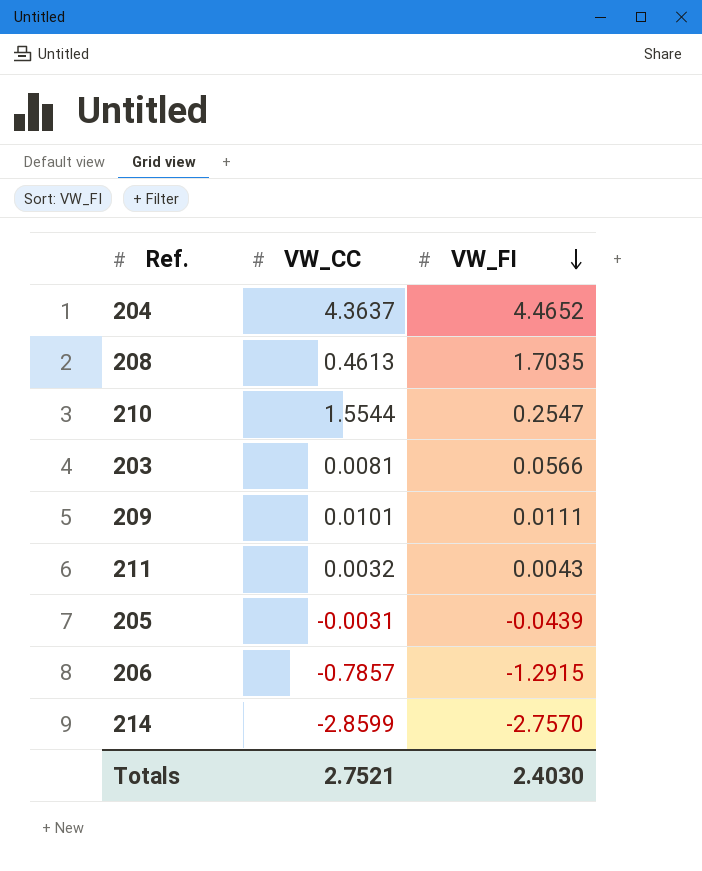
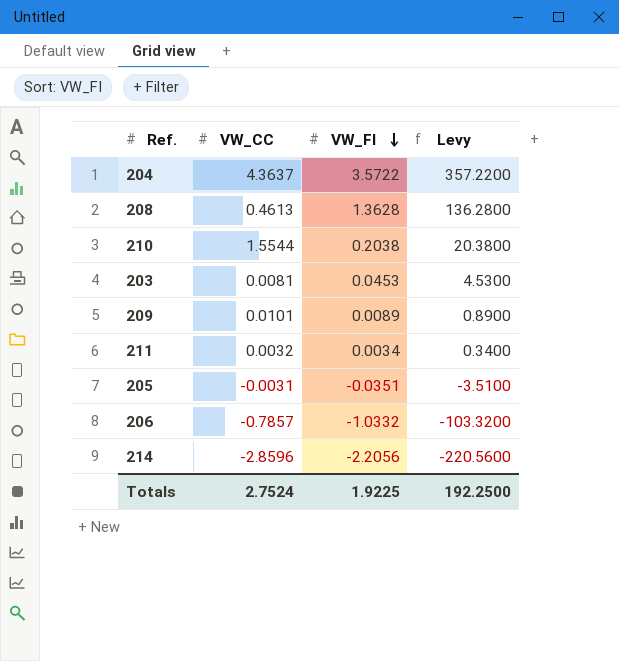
column Levy | formula: none -> [VW_FI] * 100
204 | VW_FI: 4.4652 -> 3.5722
208 | VW_FI: 1.7035 -> 1.3628
210 | VW_FI: 0.2547 -> 0.2038
203 | VW_FI: 0.0566 -> 0.0453
209 | VW_FI: 0.0111 -> 0.0089
211 | VW_FI: 0.0043 -> 0.0034
205 | VW_FI: -0.0439 -> -0.0351
206 | VW_FI: -1.2915 -> -1.0332
214 | VW_CC: -2.8599 -> -2.8596
214 | VW_FI: -2.7570 -> -2.2056
Totals | VW_CC: 2.7521 -> 2.7524
Totals | VW_FI: 2.4030 -> 1.9225

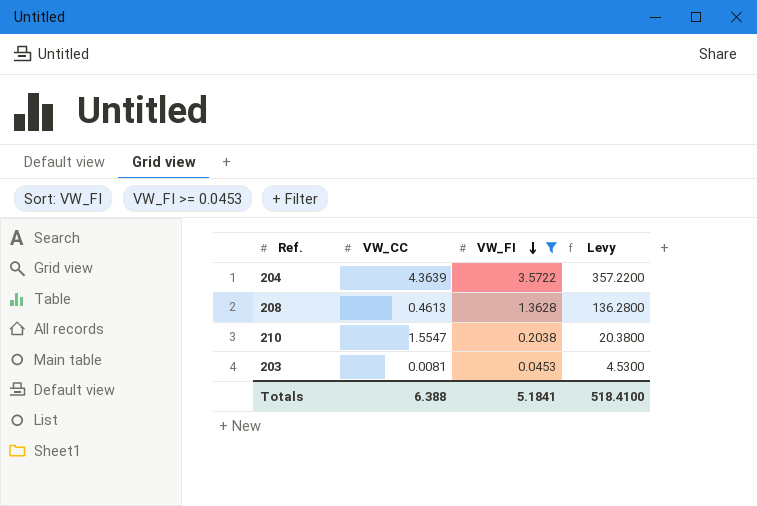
filter: none -> VW_FI >= 0.0453
204 | VW_CC: 4.3637 -> 4.3639
210 | VW_CC: 1.5544 -> 1.5547
Totals | VW_CC: 2.7524 -> 6.388
Totals | VW_FI: 1.9225 -> 5.1841
Totals | Levy: 192.2500 -> 518.4100

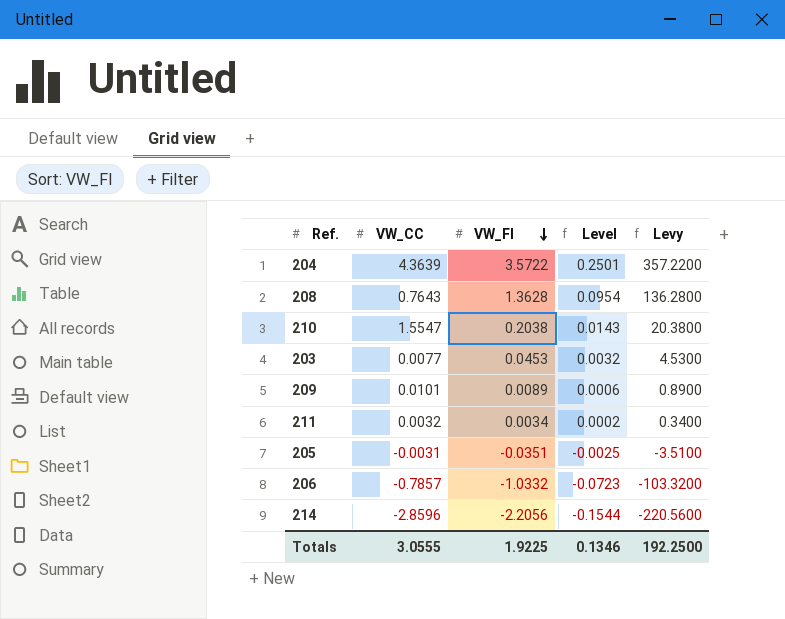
filter: VW_FI >= 0.0453 -> none
column Level | formula: none -> [VW_FI] * 0.07
208 | VW_CC: 0.4613 -> 0.7643
203 | VW_CC: 0.0081 -> 0.0077
Totals | VW_CC: 6.388 -> 3.0555
Totals | VW_FI: 5.1841 -> 1.9225
Totals | Levy: 518.4100 -> 192.2500

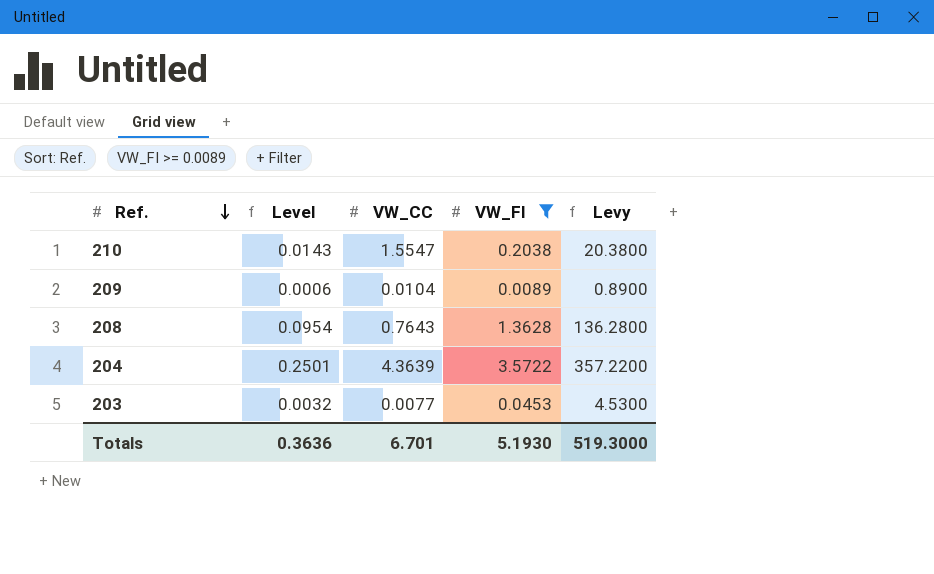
filter: none -> VW_FI >= 0.0089
row order: VW_FI descending -> Ref. descending
column Level | position: 4 -> 2
209 | VW_CC: 0.0101 -> 0.0104
Totals | Level: 0.1346 -> 0.3636
Totals | VW_CC: 3.0555 -> 6.701
Totals | VW_FI: 1.9225 -> 5.1930
Totals | Levy: 192.2500 -> 519.3000

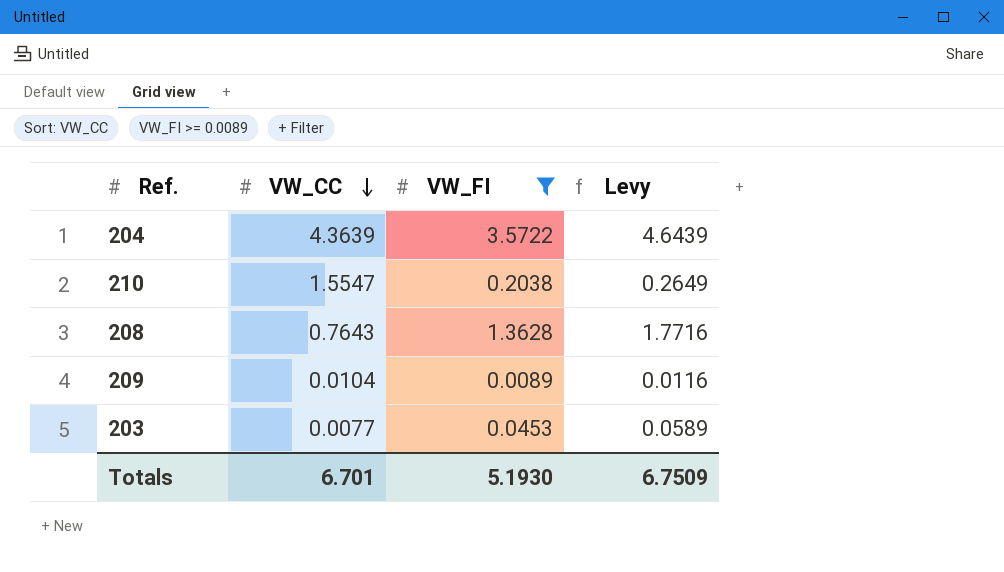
row order: Ref. descending -> VW_CC descending
column Level | formula: [VW_FI] * 0.07 -> none
column Levy | formula: [VW_FI] * 100 -> [VW_FI] * 1.3
Totals | Levy: 519.3000 -> 6.7509

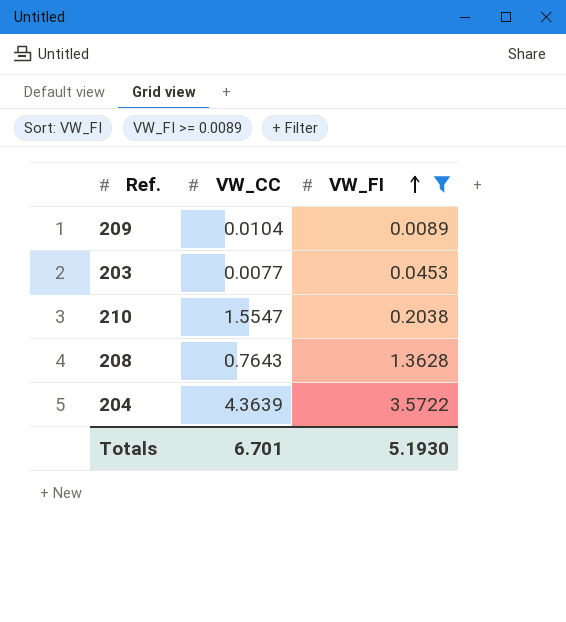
row order: VW_CC descending -> VW_FI ascending
column Levy | formula: [VW_FI] * 1.3 -> none

